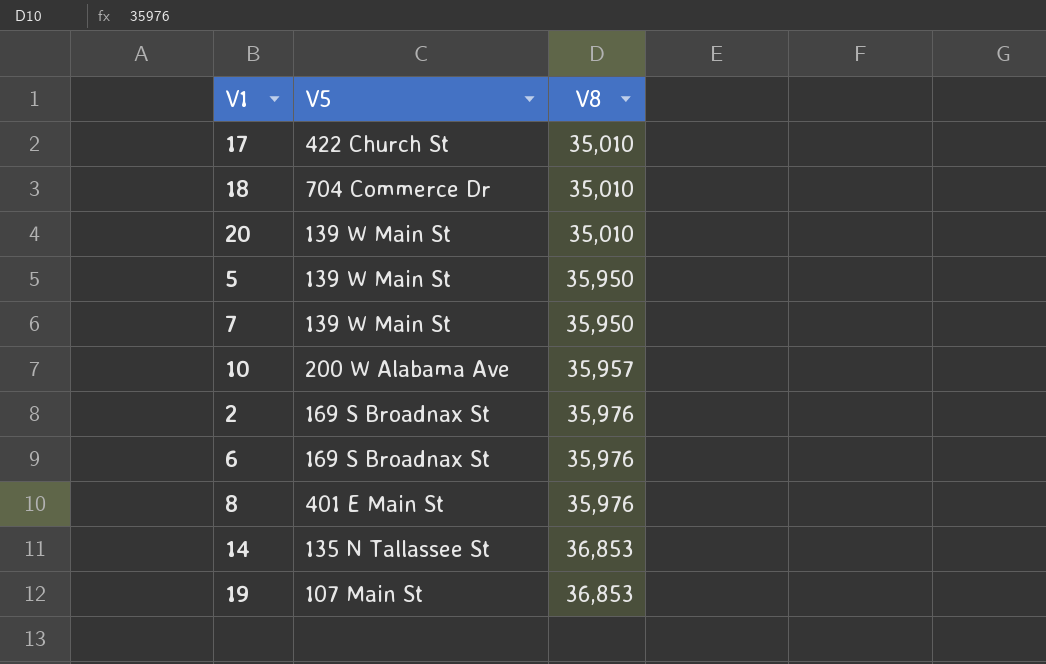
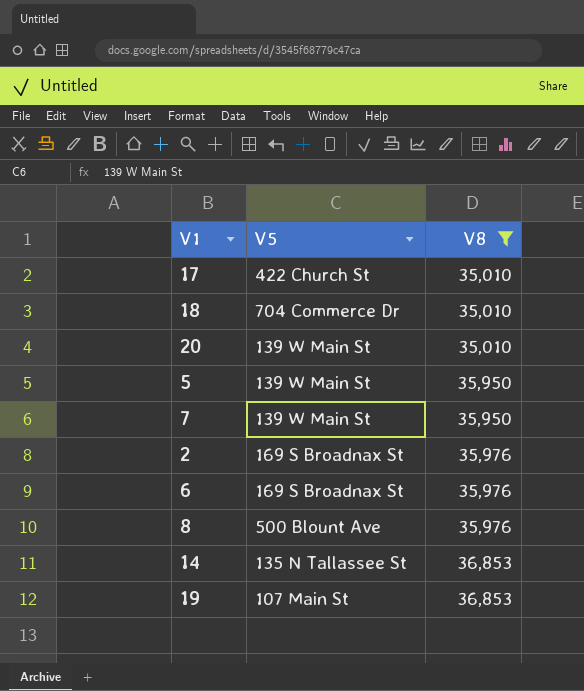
filter: none -> V8 != 35,957
8 | V5: 401 E Main St -> 500 Blount Ave

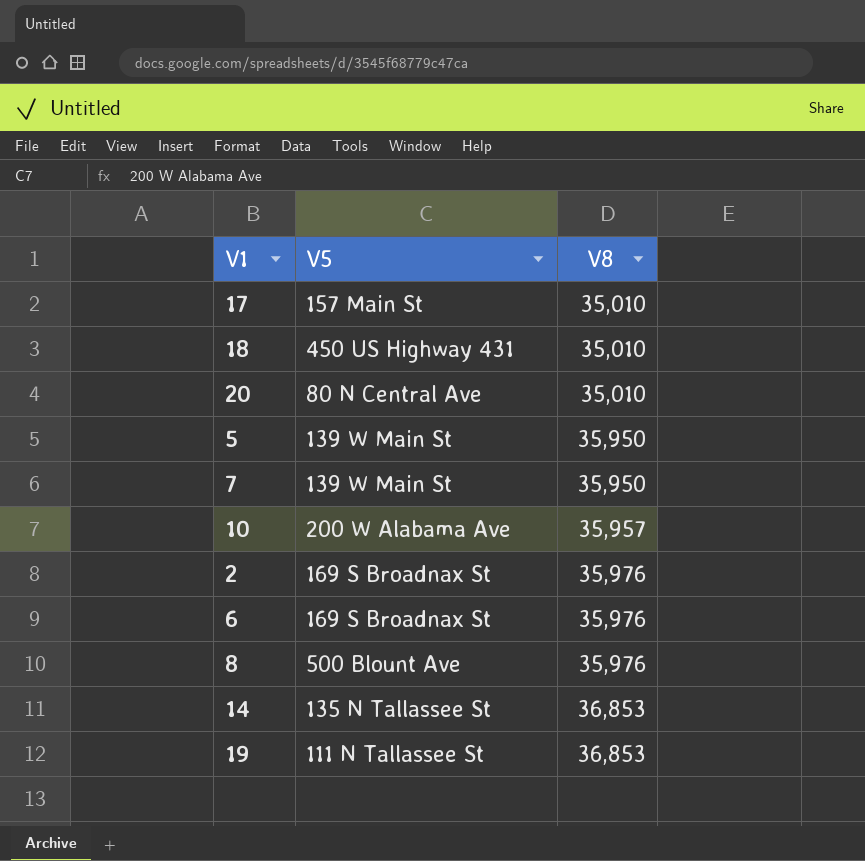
filter: V8 != 35,957 -> none
17 | V5: 422 Church St -> 157 Main St
18 | V5: 704 Commerce Dr -> 450 US Highway 431
20 | V5: 139 W Main St -> 80 N Central Ave
19 | V5: 107 Main St -> 111 N Tallassee St

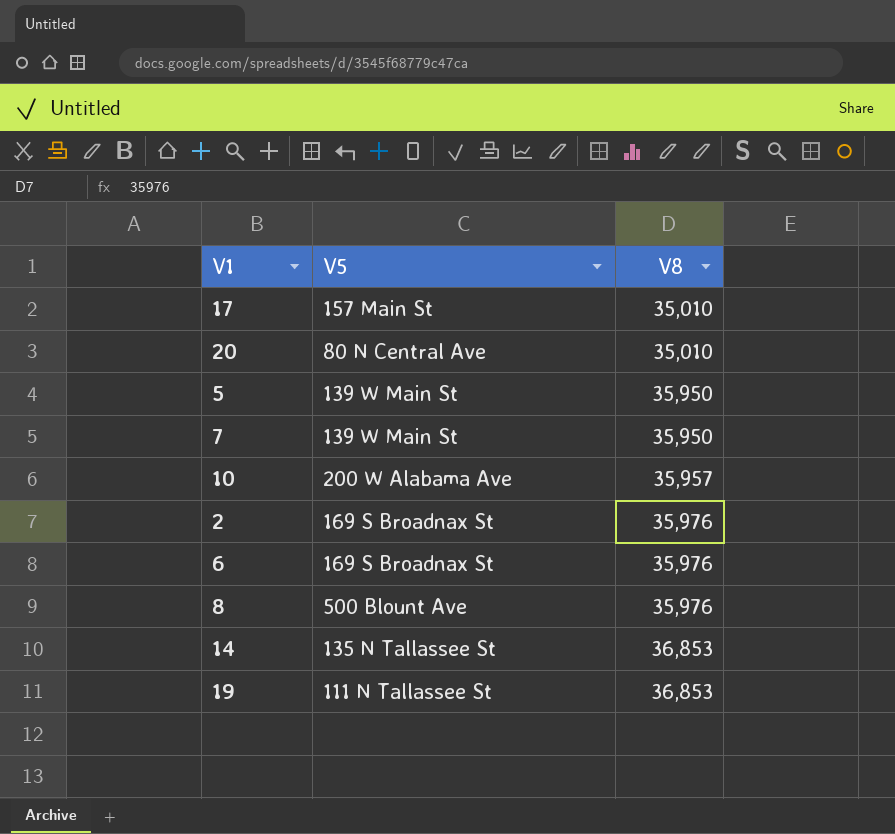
row 18: 450 US Highway 431 | 35,010 -> none

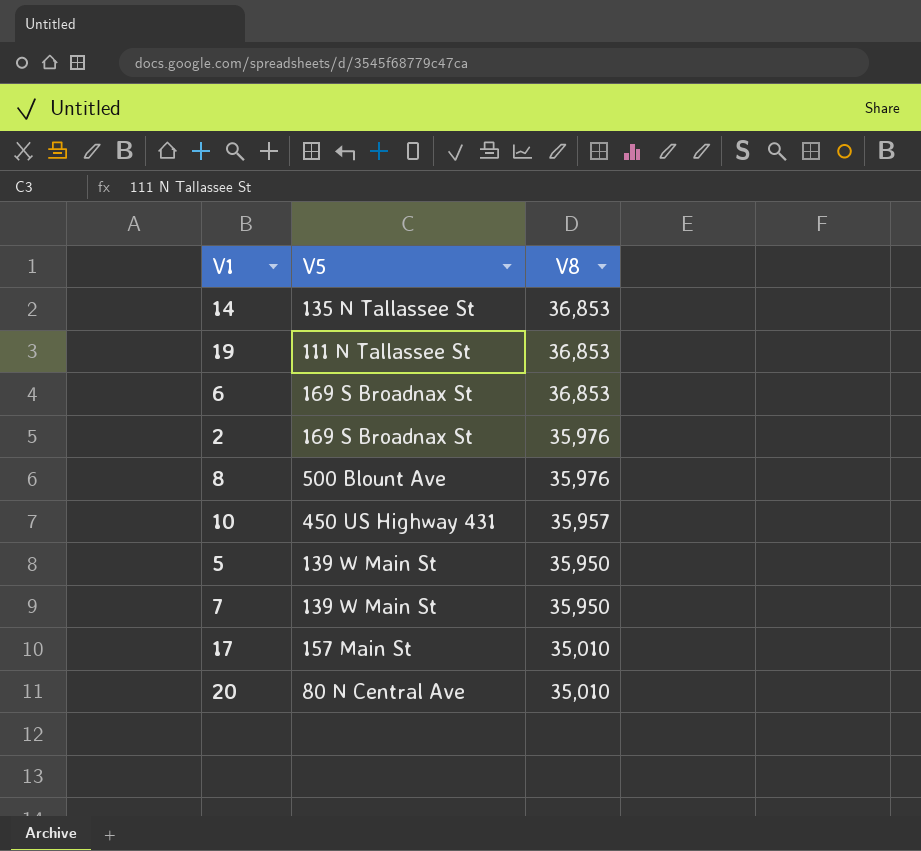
row order: V8 ascending -> V8 descending
6 | V8: 35,976 -> 36,853
10 | V5: 200 W Alabama Ave -> 450 US Highway 431

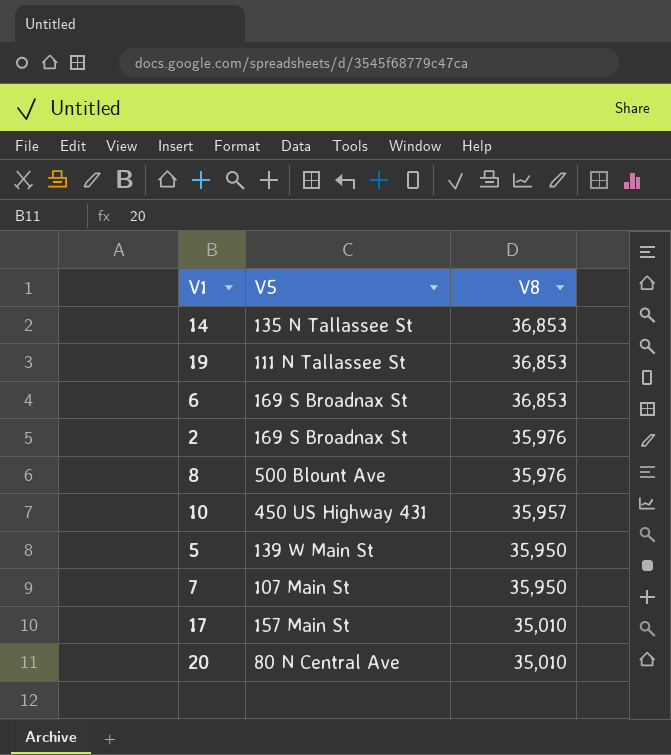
7 | V5: 139 W Main St -> 107 Main St

